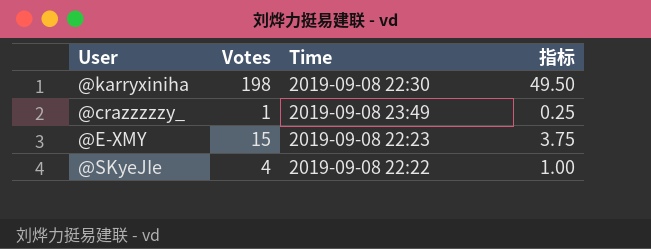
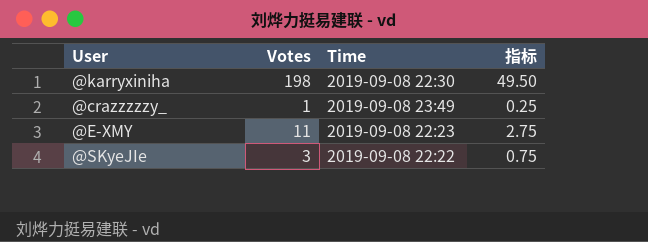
@E-XMY | Votes: 15 -> 11
@E-XMY | 指标: 3.75 -> 2.75
@SKyeJIe | Votes: 4 -> 3
@SKyeJIe | 指标: 1.00 -> 0.75

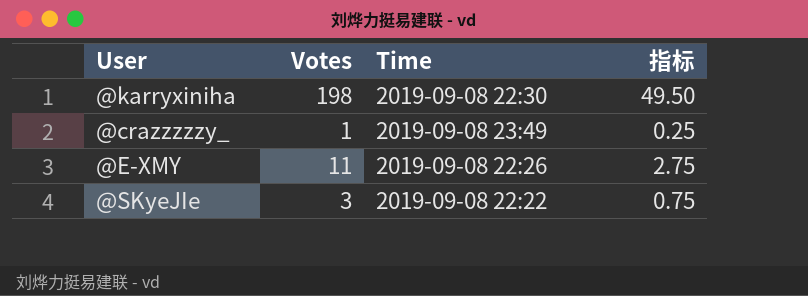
@E-XMY | Time: 2019-09-08 22:23 -> 2019-09-08 22:26

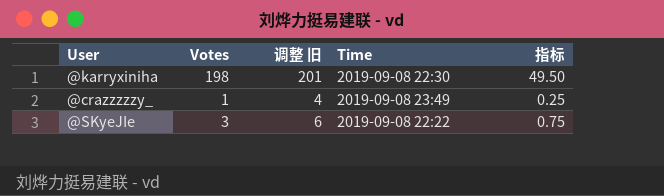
column 调整 旧 | formula: none -> [Votes] + 3
row @E-XMY: 11 | 2019-09-08 22:26 | 2.75 -> none

